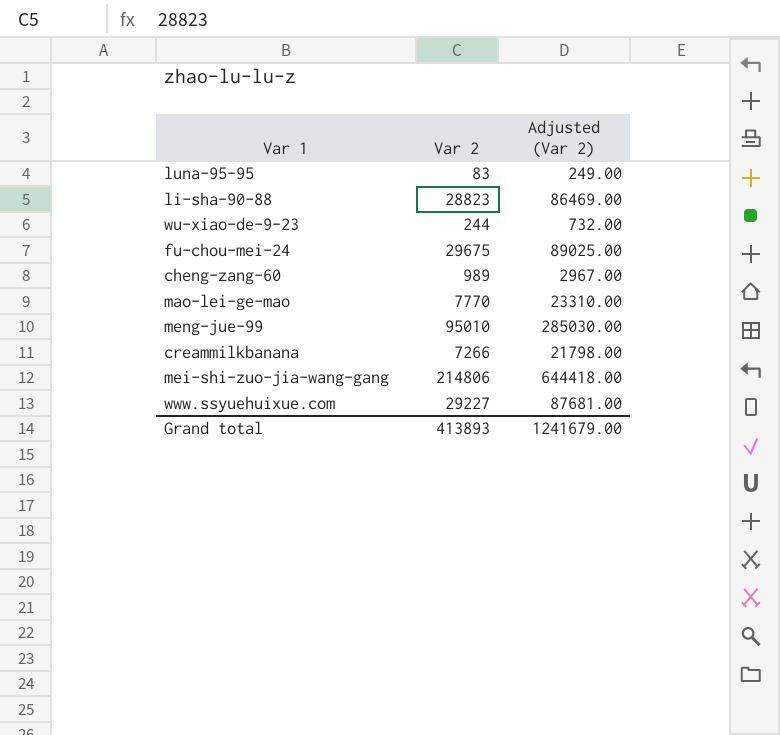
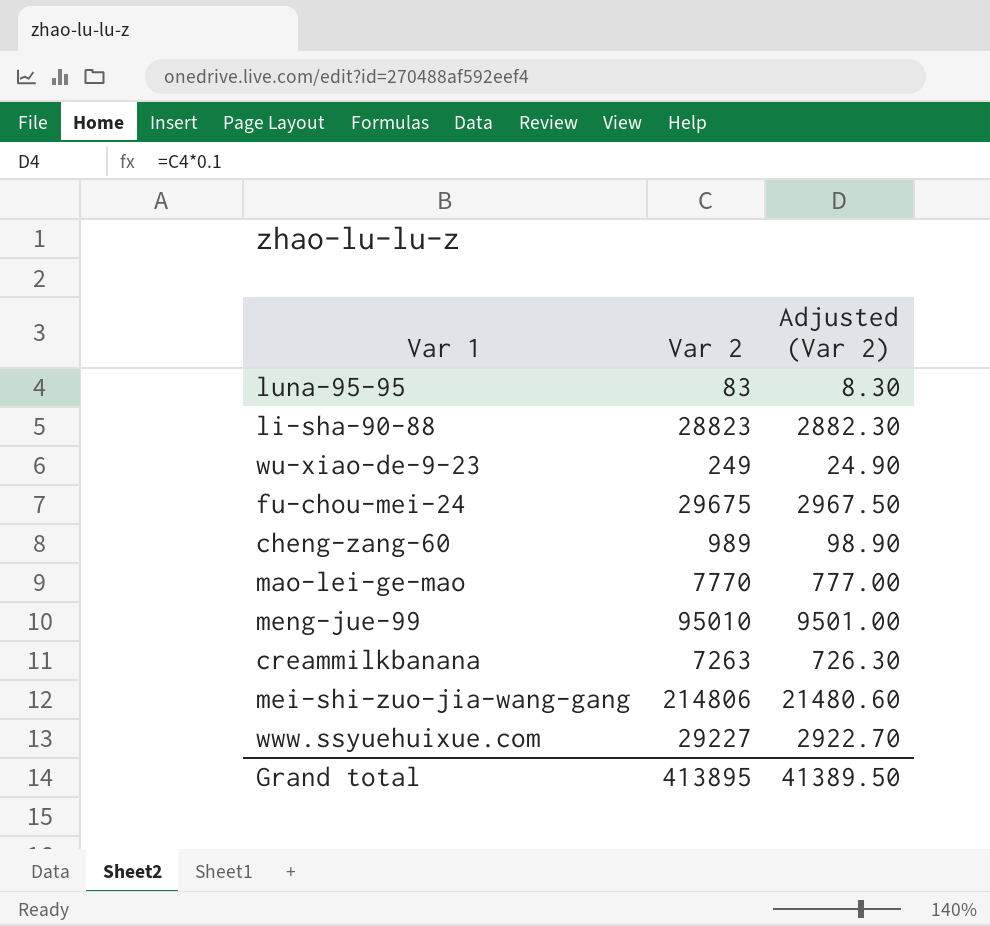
column Adjusted (Var 2) | formula: [Var 2] * 3 -> [Var 2] * 0.1
wu-xiao-de-9-23 | Var 2: 244 -> 249
creammilkbanana | Var 2: 7266 -> 7263
Grand total | Var 2: 413893 -> 413895
Grand total | Adjusted (Var 2): 1241679.00 -> 41389.50

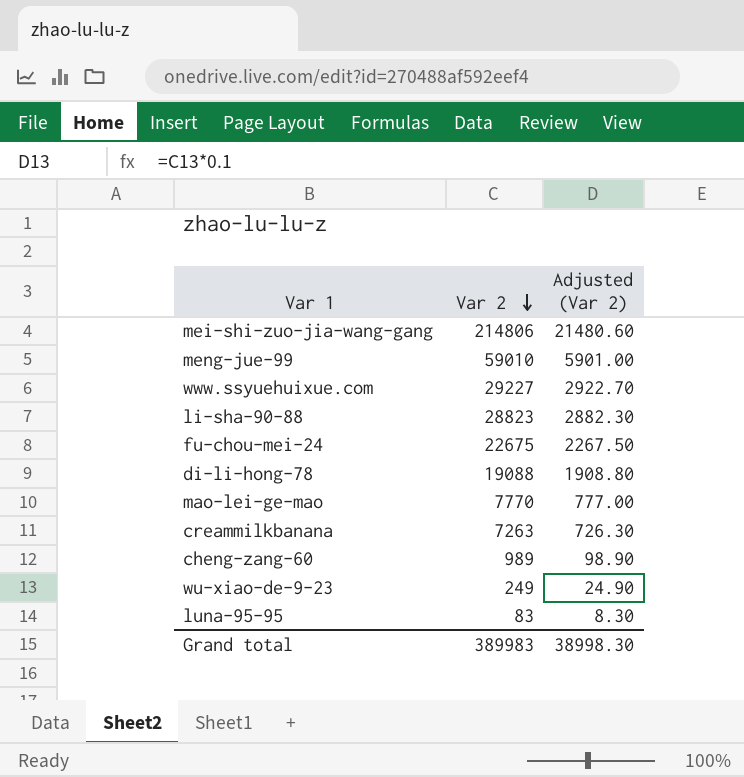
row order: none -> Var 2 descending
meng-jue-99 | Var 2: 95010 -> 59010
meng-jue-99 | Adjusted (Var 2): 9501.00 -> 5901.00
fu-chou-mei-24 | Var 2: 29675 -> 22675
fu-chou-mei-24 | Adjusted (Var 2): 2967.50 -> 2267.50
row di-li-hong-78: none -> 19088 | 1908.80
Grand total | Var 2: 413895 -> 389983
Grand total | Adjusted (Var 2): 41389.50 -> 38998.30

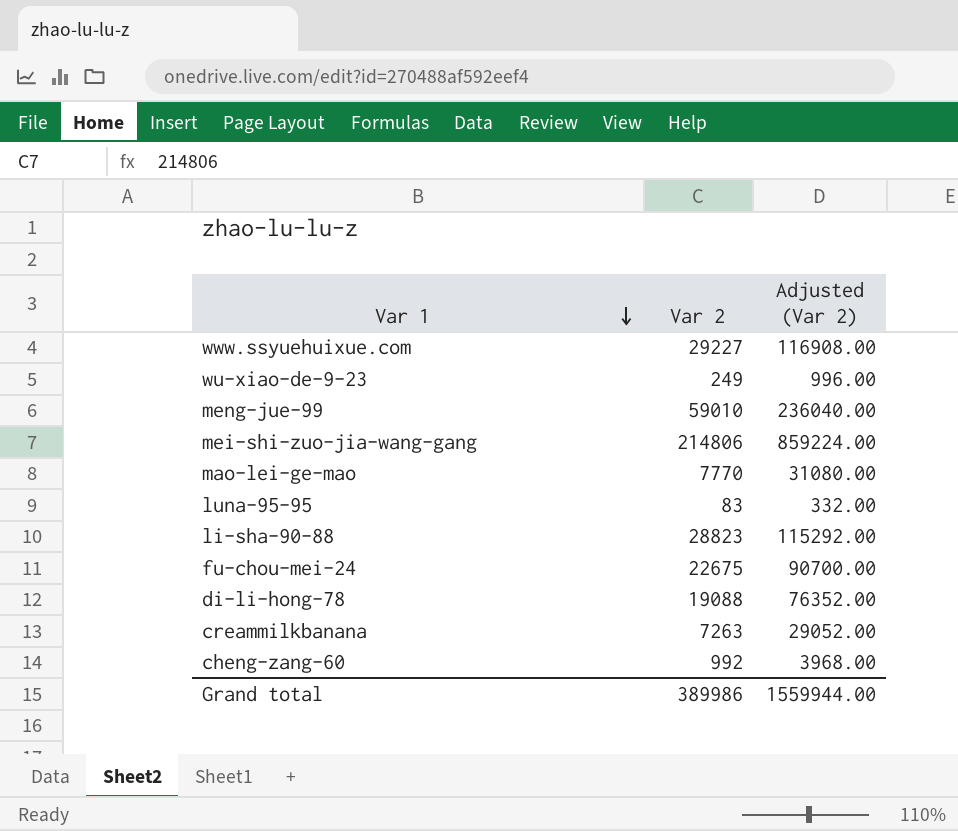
row order: Var 2 descending -> Var 1 descending
column Adjusted (Var 2) | formula: [Var 2] * 0.1 -> [Var 2] * 4
cheng-zang-60 | Var 2: 989 -> 992
Grand total | Var 2: 389983 -> 389986
Grand total | Adjusted (Var 2): 38998.30 -> 1559944.00

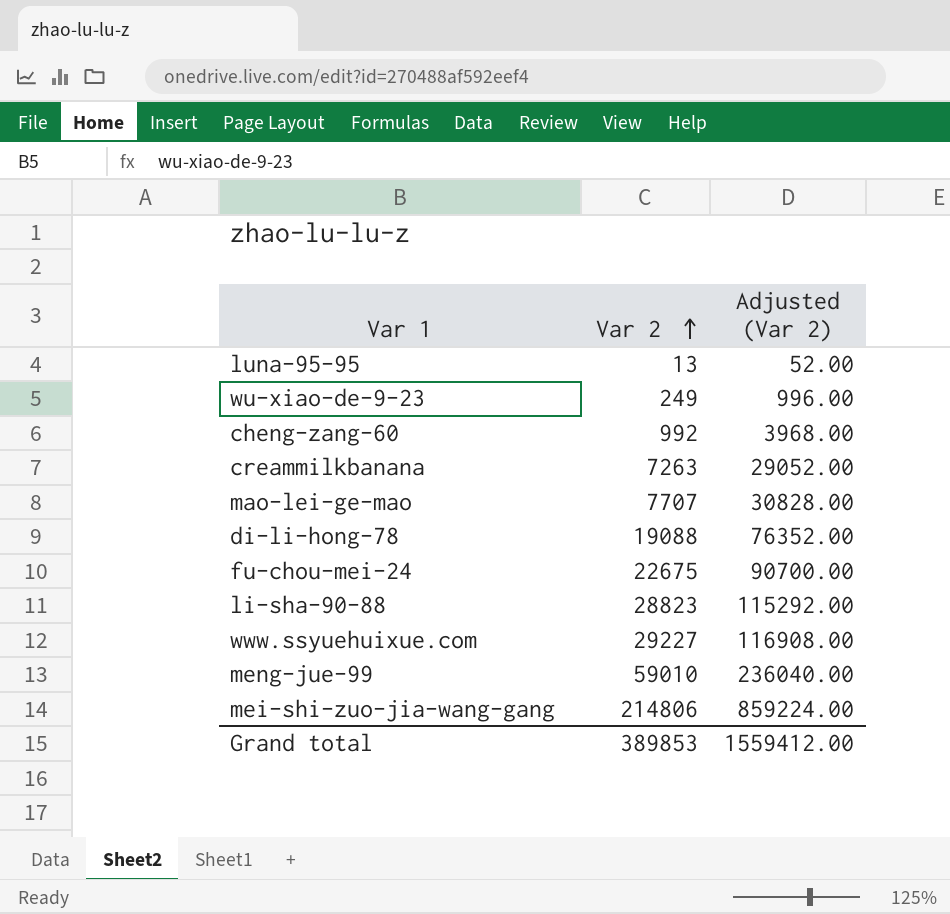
row order: Var 1 descending -> Var 2 ascending
luna-95-95 | Var 2: 83 -> 13
luna-95-95 | Adjusted (Var 2): 332.00 -> 52.00
mao-lei-ge-mao | Var 2: 7770 -> 7707
mao-lei-ge-mao | Adjusted (Var 2): 31080.00 -> 30828.00
Grand total | Var 2: 389986 -> 389853
Grand total | Adjusted (Var 2): 1559944.00 -> 1559412.00

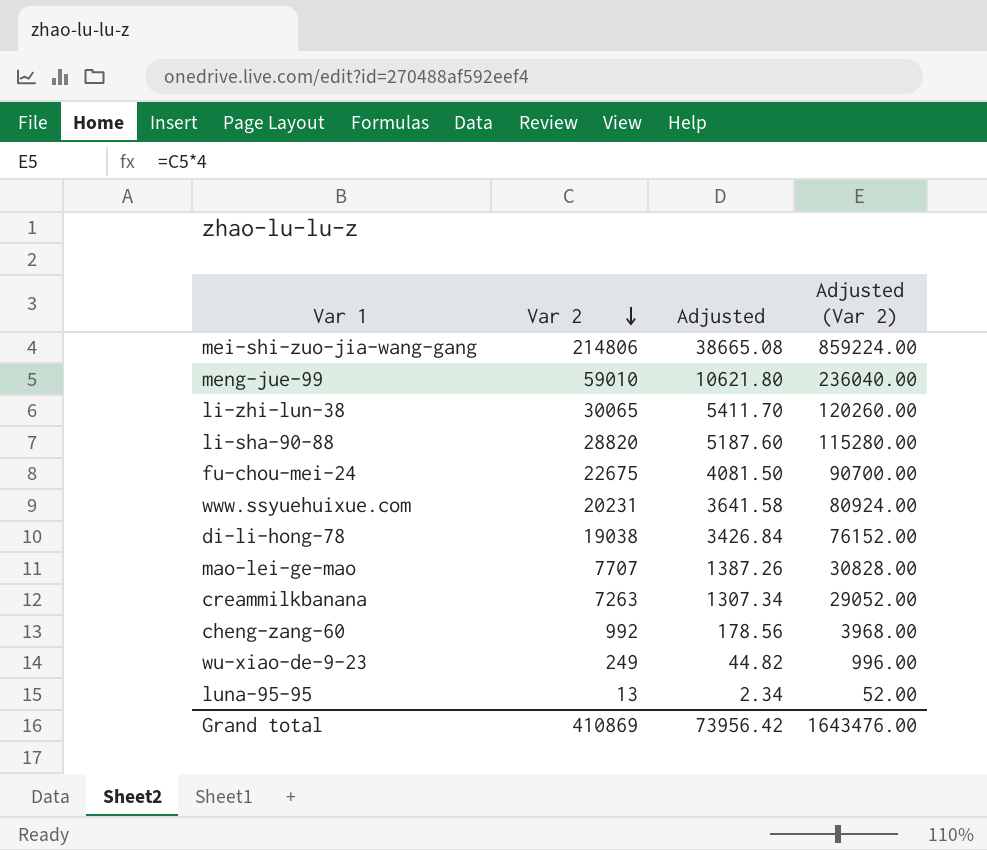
row order: Var 2 ascending -> Var 2 descending
column Adjusted | formula: none -> [Var 2] * 0.18
row li-zhi-lun-38: none -> 30065 | 5411.70 | 120260.00
li-sha-90-88 | Var 2: 28823 -> 28820
li-sha-90-88 | Adjusted (Var 2): 115292.00 -> 115280.00
www.ssyuehuixue.com | Var 2: 29227 -> 20231
www.ssyuehuixue.com | Adjusted (Var 2): 116908.00 -> 80924.00
di-li-hong-78 | Var 2: 19088 -> 19038
di-li-hong-78 | Adjusted (Var 2): 76352.00 -> 76152.00
Grand total | Var 2: 389853 -> 410869
Grand total | Adjusted (Var 2): 1559412.00 -> 1643476.00

